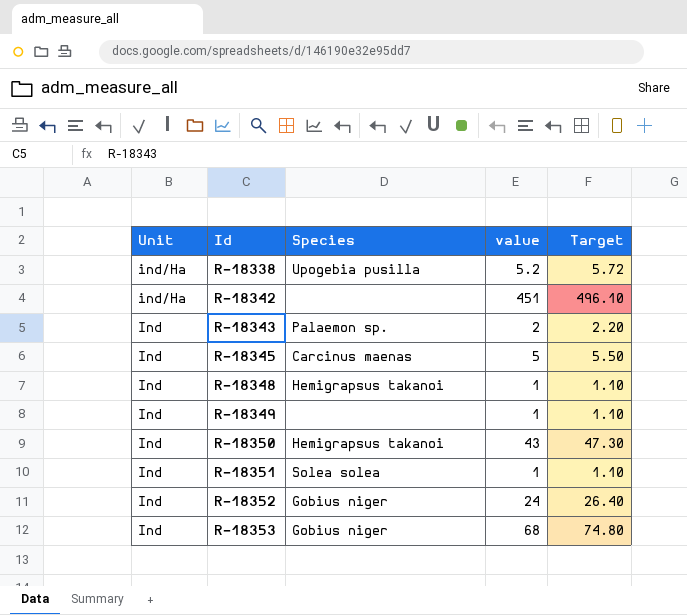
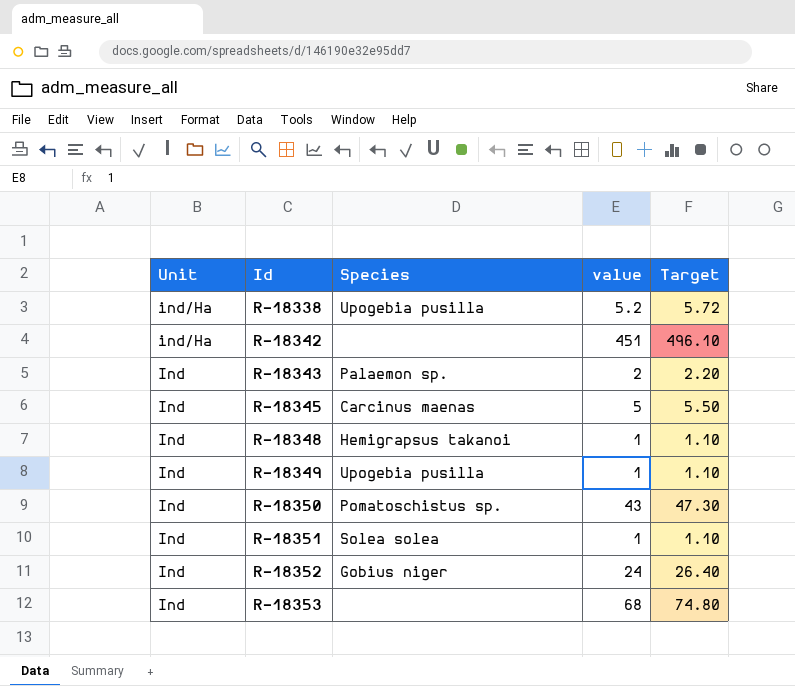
R-18349 | Species: none -> Upogebia pusilla
R-18350 | Species: Hemigrapsus takanoi -> Pomatoschistus sp.
R-18353 | Species: Gobius niger -> none

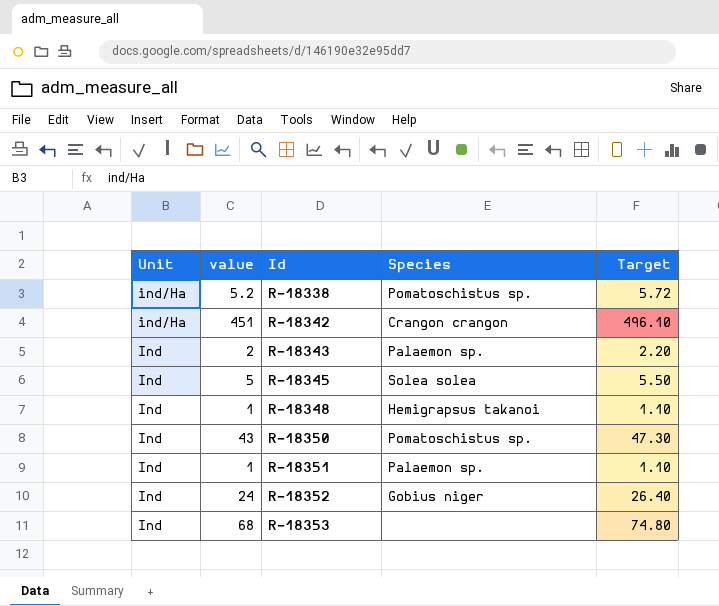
column value | position: 4 -> 2
row R-18349: Ind | Upogebia pusilla | 1 | 1.10 -> none
R-18338 | Species: Upogebia pusilla -> Pomatoschistus sp.
R-18342 | Species: none -> Crangon crangon
R-18345 | Species: Carcinus maenas -> Solea solea
R-18351 | Species: Solea solea -> Palaemon sp.

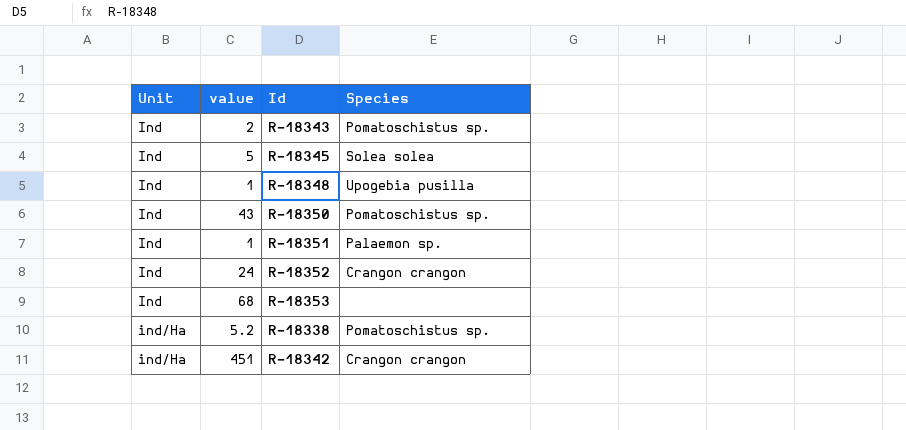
row order: Unit descending -> Unit ascending
column Target | formula: [value] * 1.1 -> none
R-18343 | Species: Palaemon sp. -> Pomatoschistus sp.
R-18348 | Species: Hemigrapsus takanoi -> Upogebia pusilla
R-18352 | Species: Gobius niger -> Crangon crangon

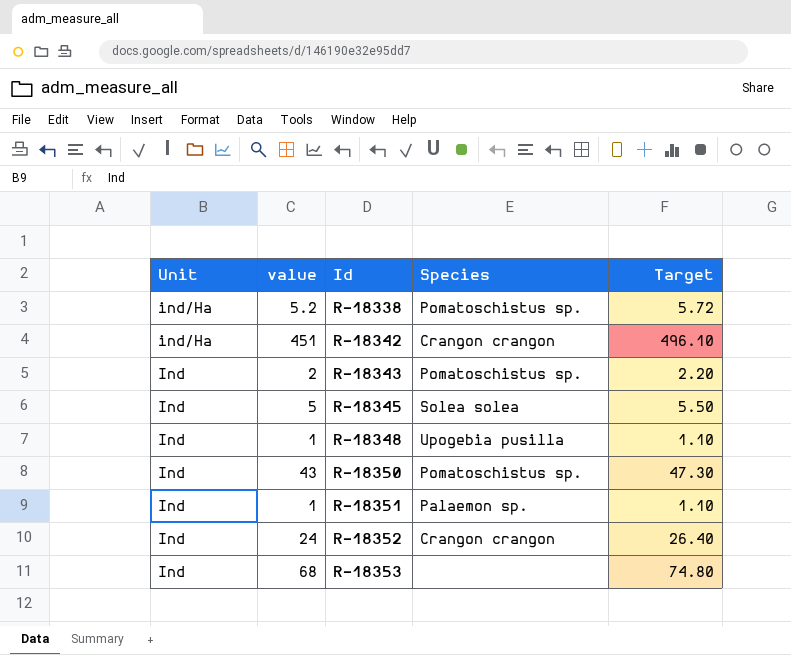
row order: Unit ascending -> Unit descending
column Target | formula: none -> [value] * 1.1

